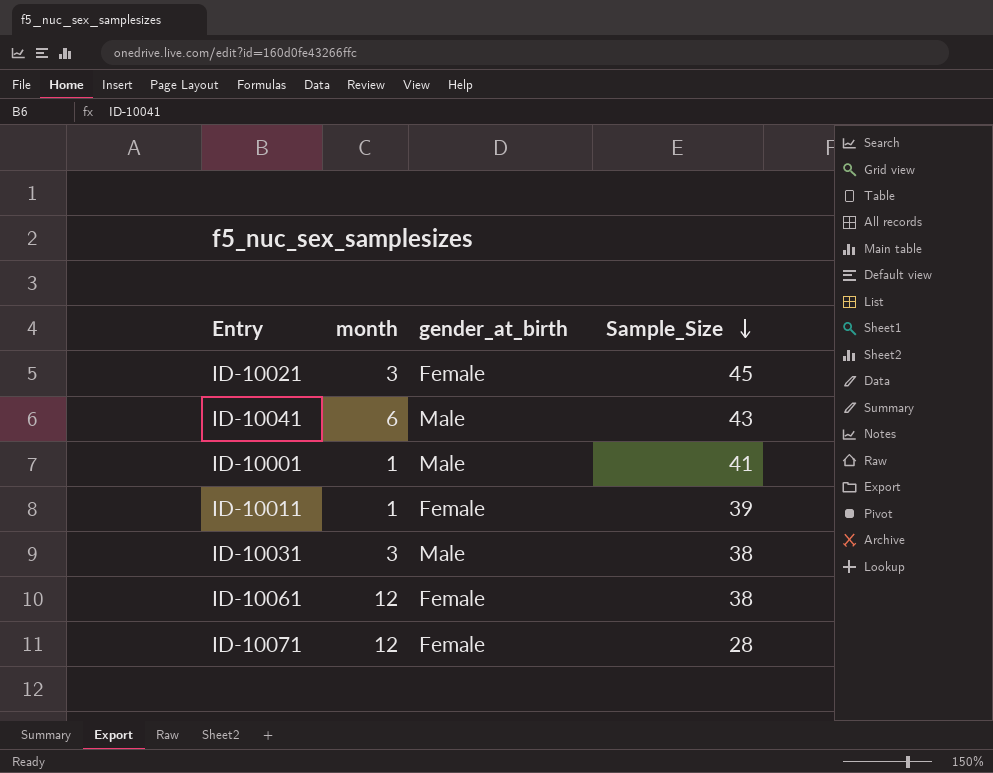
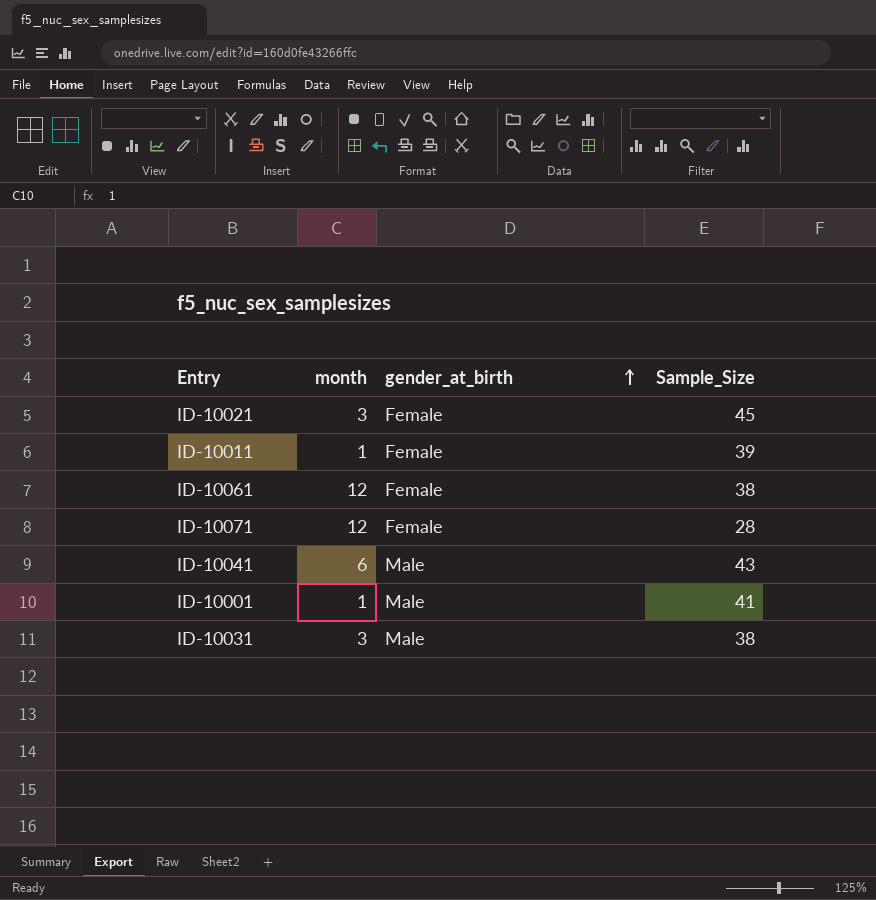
row order: Sample_Size descending -> gender_at_birth ascending

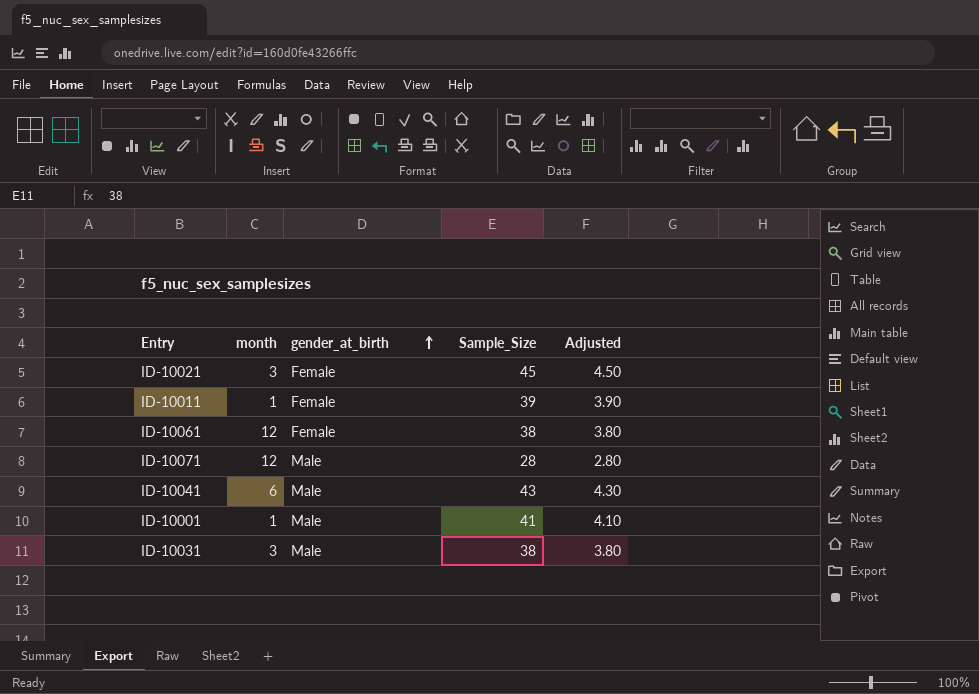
column Adjusted | formula: none -> [Sample_Size] * 0.1
ID-10071 | gender_at_birth: Female -> Male

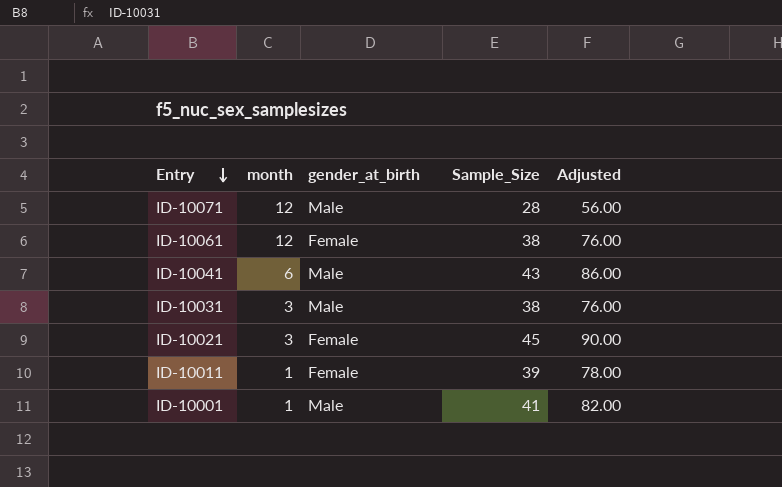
row order: gender_at_birth ascending -> Entry descending
column Adjusted | formula: [Sample_Size] * 0.1 -> [Sample_Size] * 2

